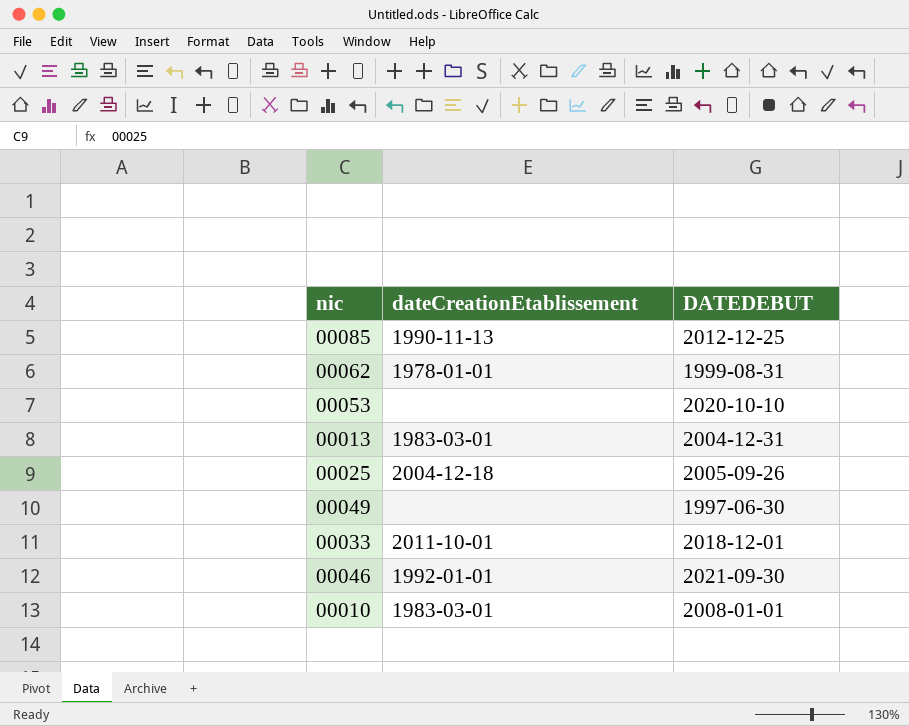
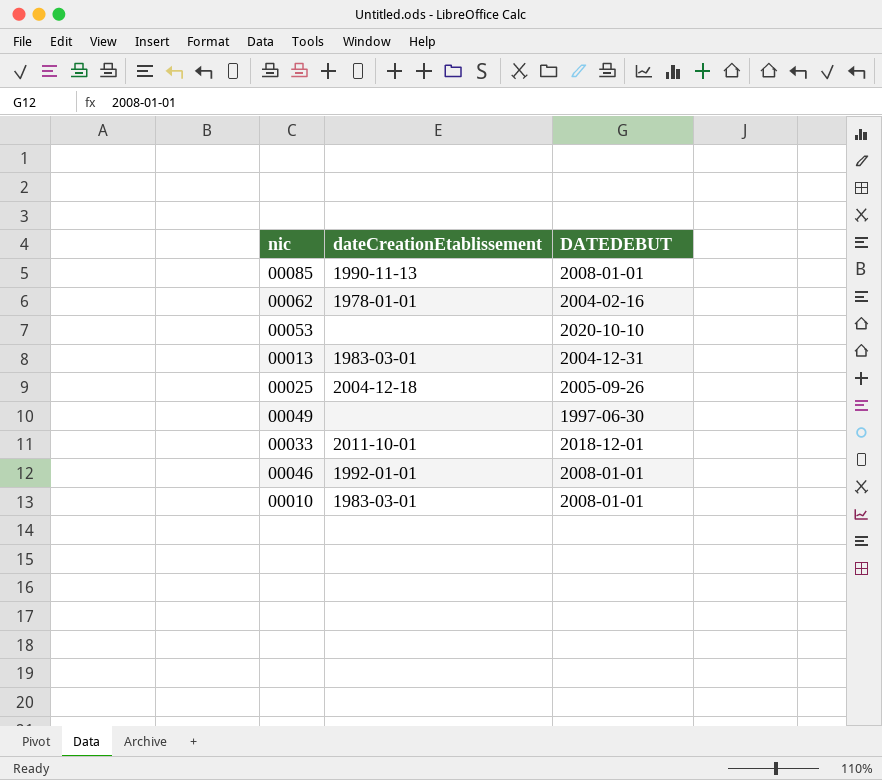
00085 | DATEDEBUT: 2012-12-25 -> 2008-01-01
00062 | DATEDEBUT: 1999-08-31 -> 2004-02-16
00046 | DATEDEBUT: 2021-09-30 -> 2008-01-01

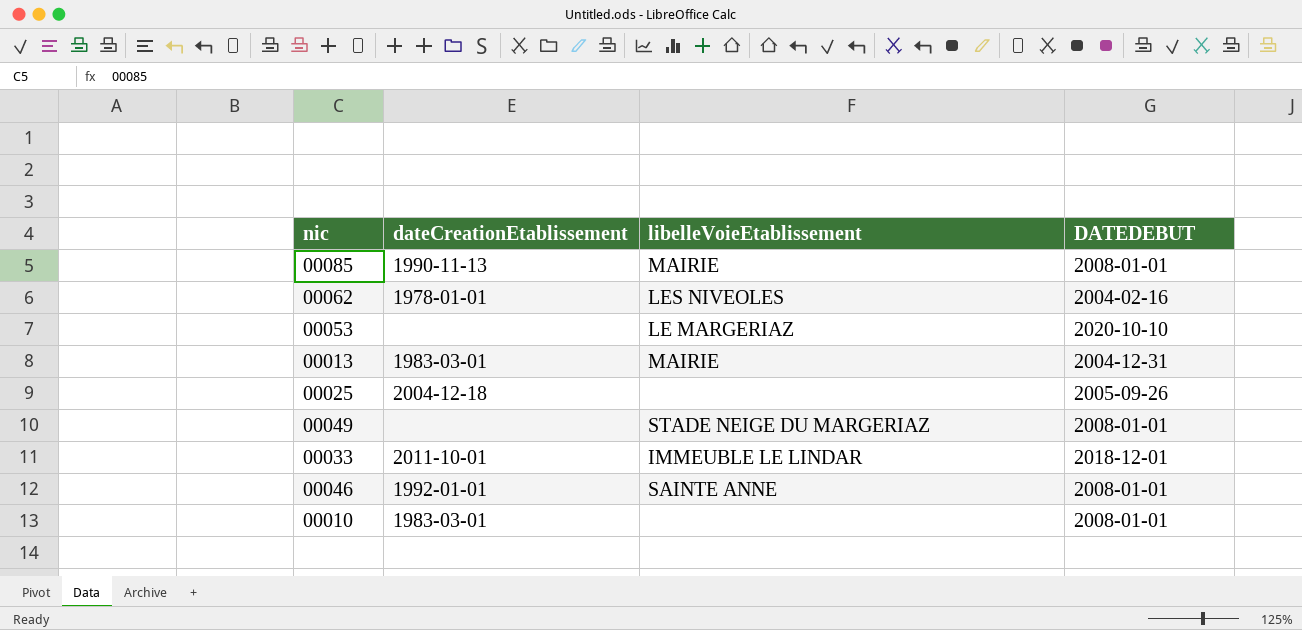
column libelleVoieEtablissement | position: none -> 3
00049 | DATEDEBUT: 1997-06-30 -> 2008-01-01

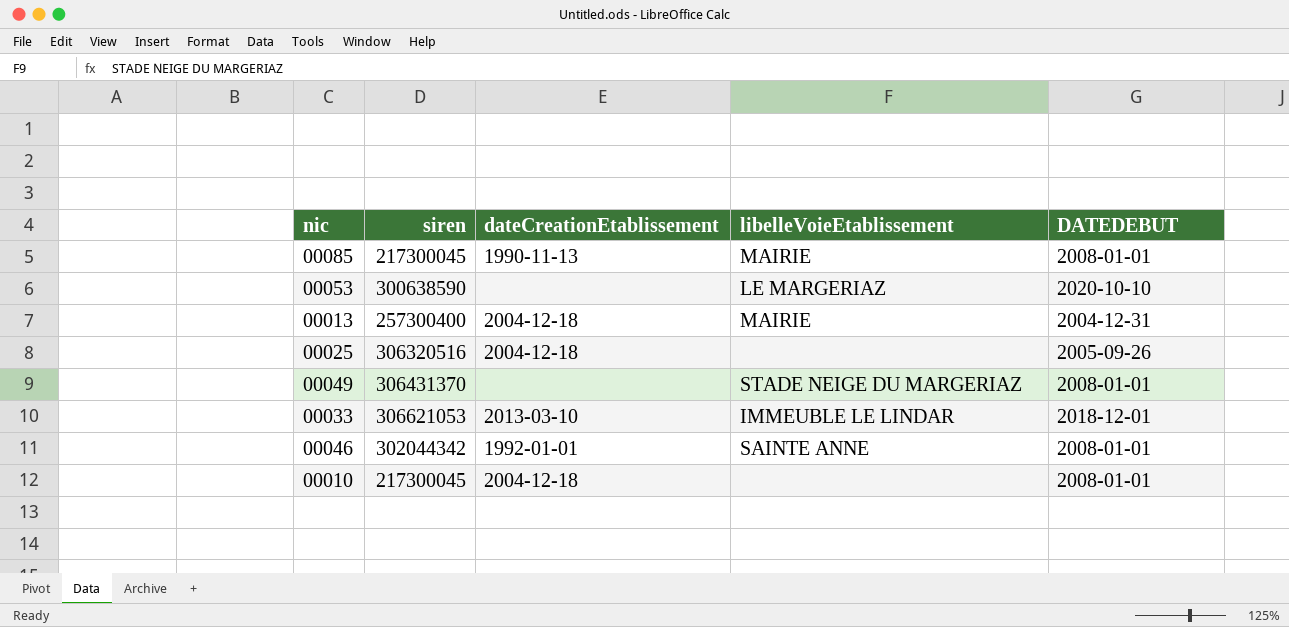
column siren | position: none -> 2
row 00062: 1978-01-01 | LES NIVEOLES | 2004-02-16 -> none
00013 | dateCreationEtablissement: 1983-03-01 -> 2004-12-18
00033 | dateCreationEtablissement: 2011-10-01 -> 2013-03-10
00010 | dateCreationEtablissement: 1983-03-01 -> 2004-12-18

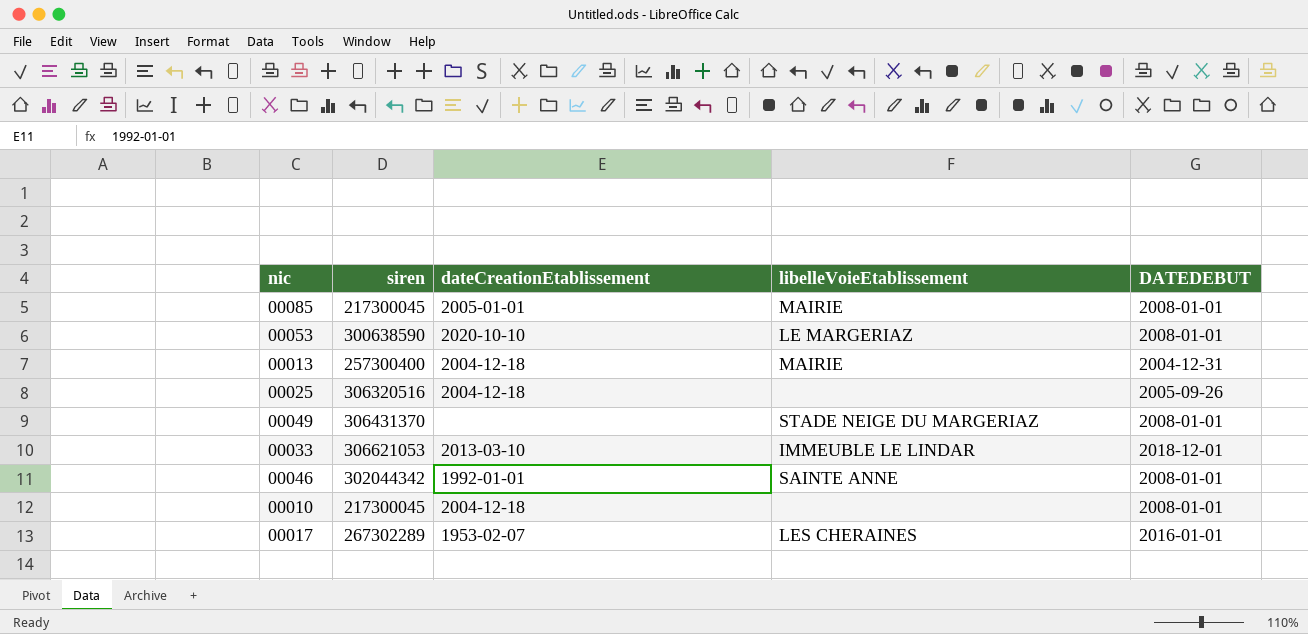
00085 | dateCreationEtablissement: 1990-11-13 -> 2005-01-01
00053 | dateCreationEtablissement: none -> 2020-10-10
00053 | DATEDEBUT: 2020-10-10 -> 2008-01-01
row 00017: none -> 267302289 | 1953-02-07 | LES CHERAINES | 2016-01-01

